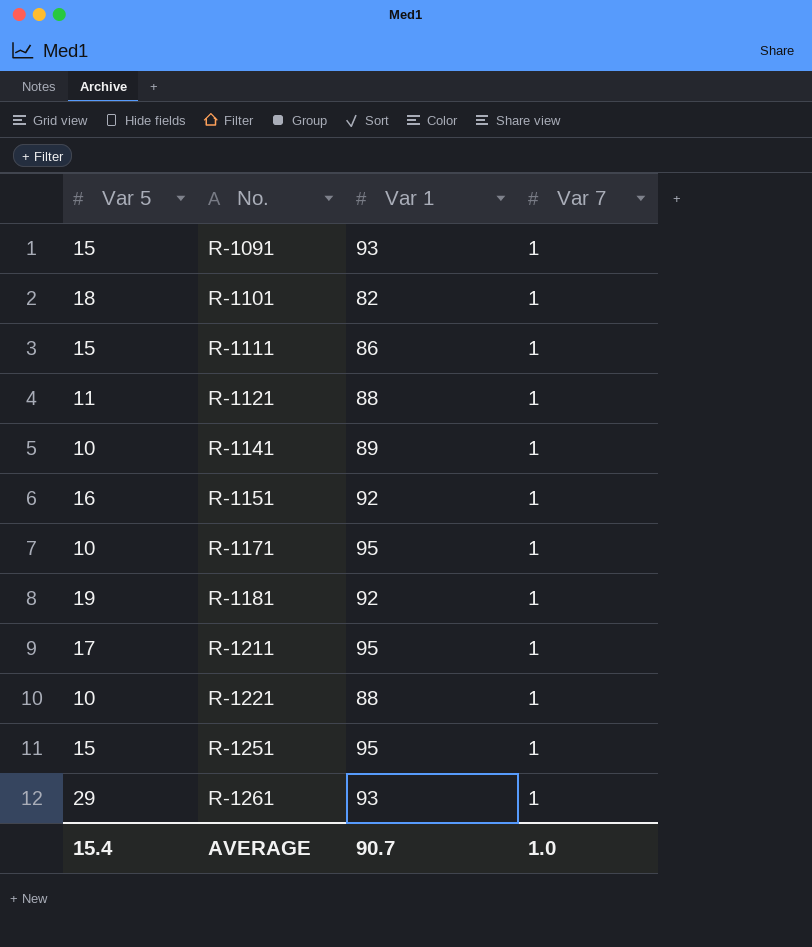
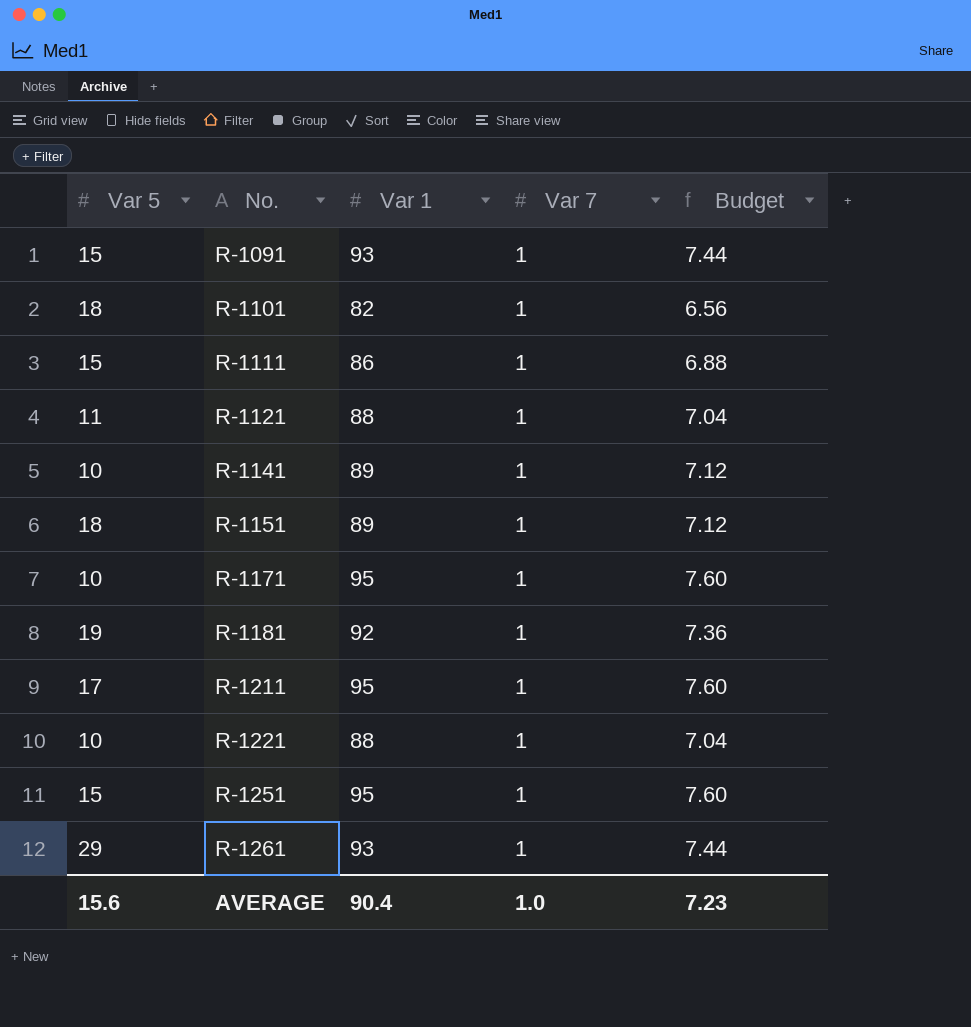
column Budget | formula: none -> [Var 1] * 0.08
R-1151 | Var 5: 16 -> 18
R-1151 | Var 1: 92 -> 89
AVERAGE | Var 5: 15.4 -> 15.6
AVERAGE | Var 1: 90.7 -> 90.4

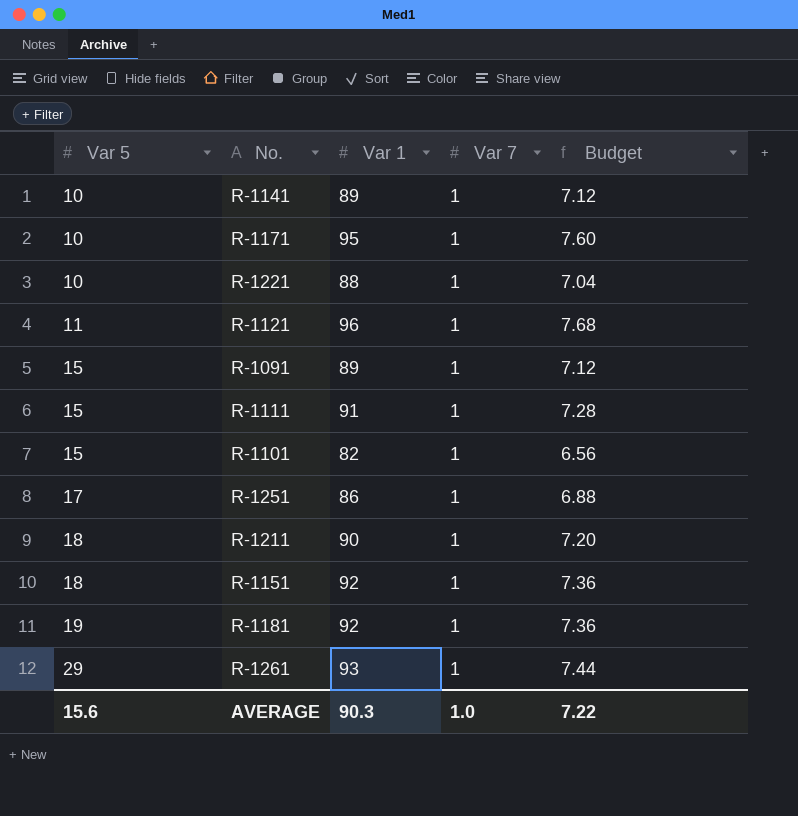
row order: No. ascending -> Var 5 ascending
R-1121 | Var 1: 88 -> 96
R-1121 | Budget: 7.04 -> 7.68
R-1091 | Var 1: 93 -> 89
R-1091 | Budget: 7.44 -> 7.12
R-1111 | Var 1: 86 -> 91
R-1111 | Budget: 6.88 -> 7.28
R-1101 | Var 5: 18 -> 15
R-1251 | Var 5: 15 -> 17
R-1251 | Var 1: 95 -> 86
R-1251 | Budget: 7.60 -> 6.88
R-1211 | Var 5: 17 -> 18
R-1211 | Var 1: 95 -> 90
R-1211 | Budget: 7.60 -> 7.20
R-1151 | Var 1: 89 -> 92
R-1151 | Budget: 7.12 -> 7.36
AVERAGE | Var 1: 90.4 -> 90.3
AVERAGE | Budget: 7.23 -> 7.22

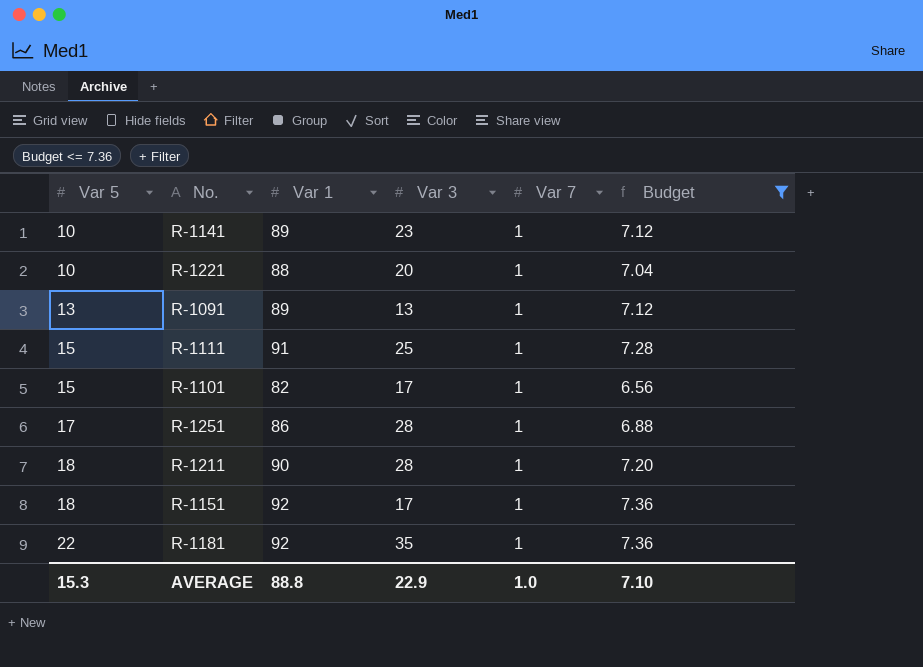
filter: none -> Budget <= 7.36
column Var 3 | position: none -> 4
R-1091 | Var 5: 15 -> 13
R-1181 | Var 5: 19 -> 22
AVERAGE | Var 5: 15.6 -> 15.3
AVERAGE | Var 1: 90.3 -> 88.8
AVERAGE | Budget: 7.22 -> 7.10

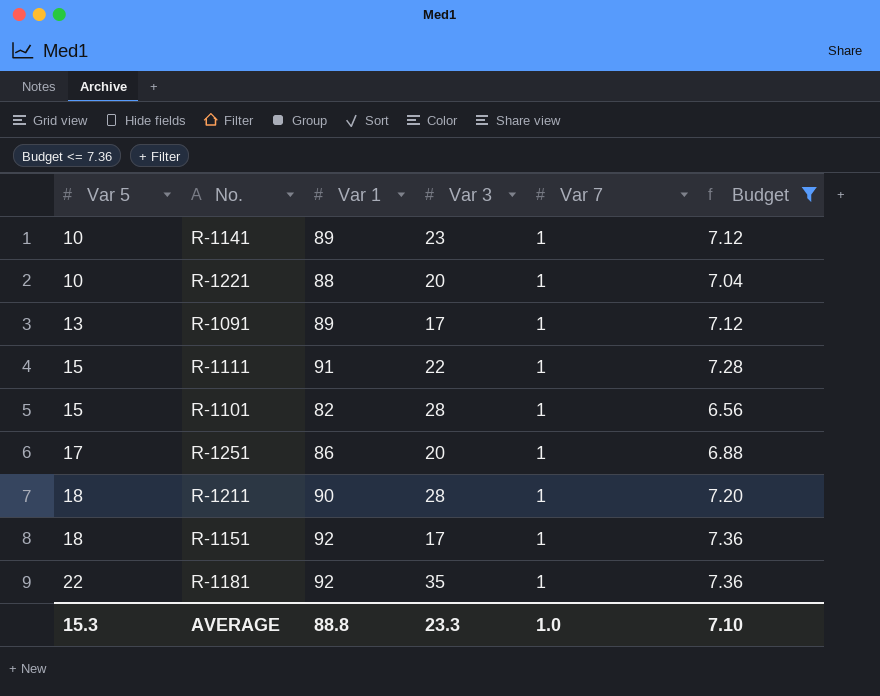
R-1091 | Var 3: 13 -> 17
R-1111 | Var 3: 25 -> 22
R-1101 | Var 3: 17 -> 28
R-1251 | Var 3: 28 -> 20
AVERAGE | Var 3: 22.9 -> 23.3

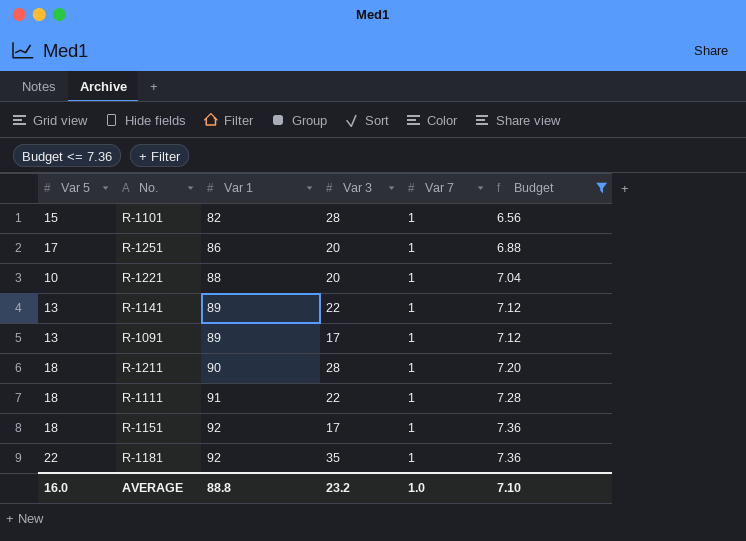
row order: Var 5 ascending -> Var 1 ascending
R-1141 | Var 5: 10 -> 13
R-1141 | Var 3: 23 -> 22
R-1111 | Var 5: 15 -> 18
AVERAGE | Var 5: 15.3 -> 16.0
AVERAGE | Var 3: 23.3 -> 23.2

